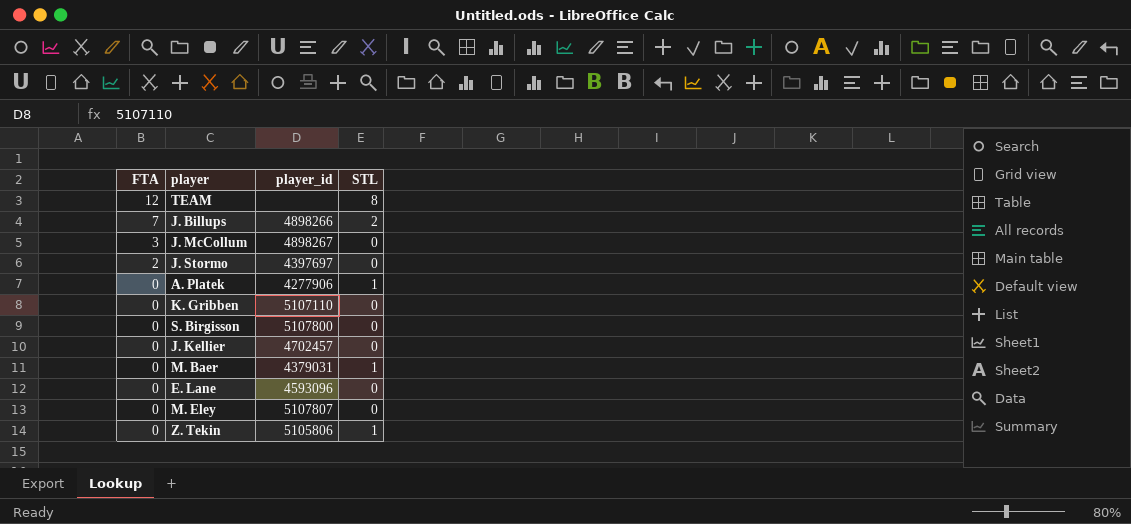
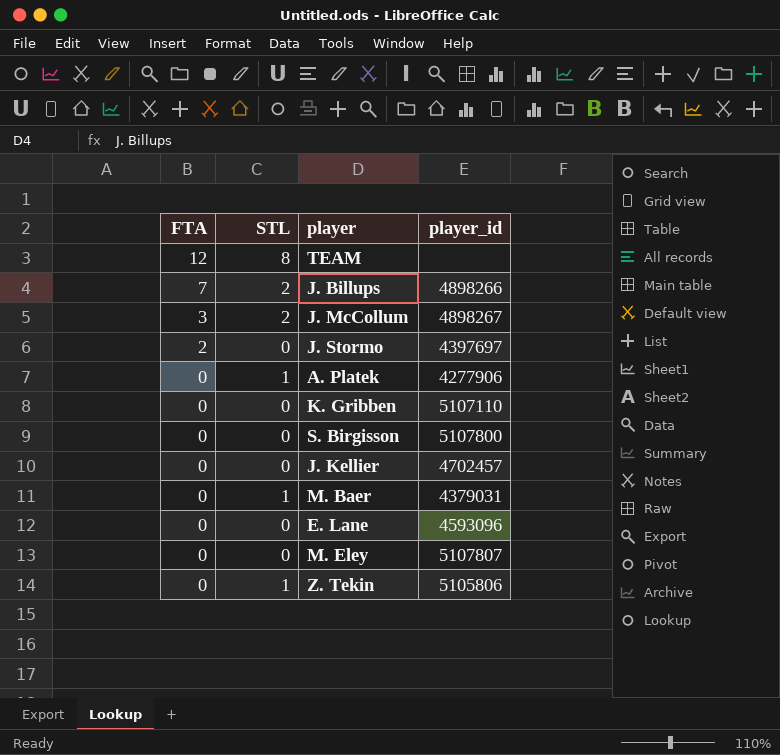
column STL | position: 4 -> 2
J. McCollum | STL: 0 -> 2

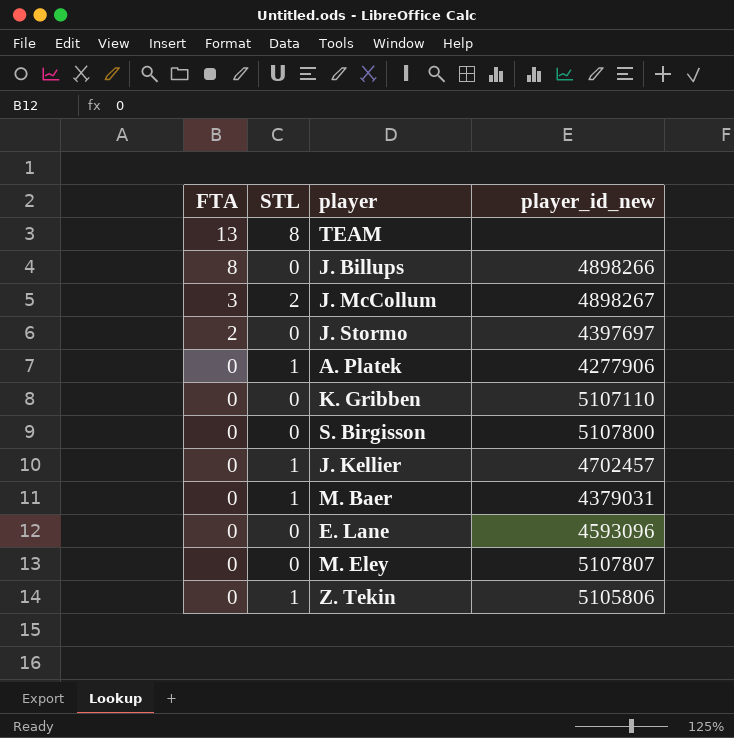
column name: player_id -> player_id_new
TEAM | FTA: 12 -> 13
J. Billups | FTA: 7 -> 8
J. Billups | STL: 2 -> 0
J. Kellier | STL: 0 -> 1

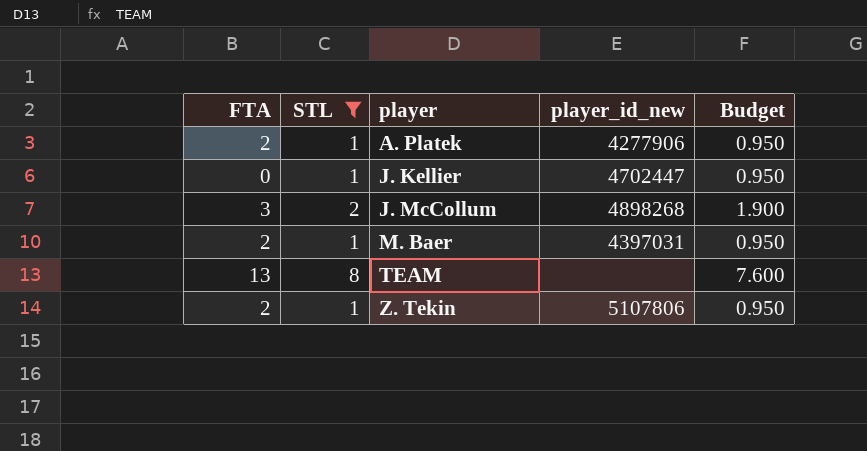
filter: none -> STL != 0
row order: FTA descending -> player ascending
column Budget | formula: none -> [STL] * 0.95
A. Platek | FTA: 0 -> 2
J. Kellier | player_id_new: 4702457 -> 4702447
J. McCollum | player_id_new: 4898267 -> 4898268
M. Baer | FTA: 0 -> 2
M. Baer | player_id_new: 4379031 -> 4397031
Z. Tekin | FTA: 0 -> 2
Z. Tekin | player_id_new: 5105806 -> 5107806

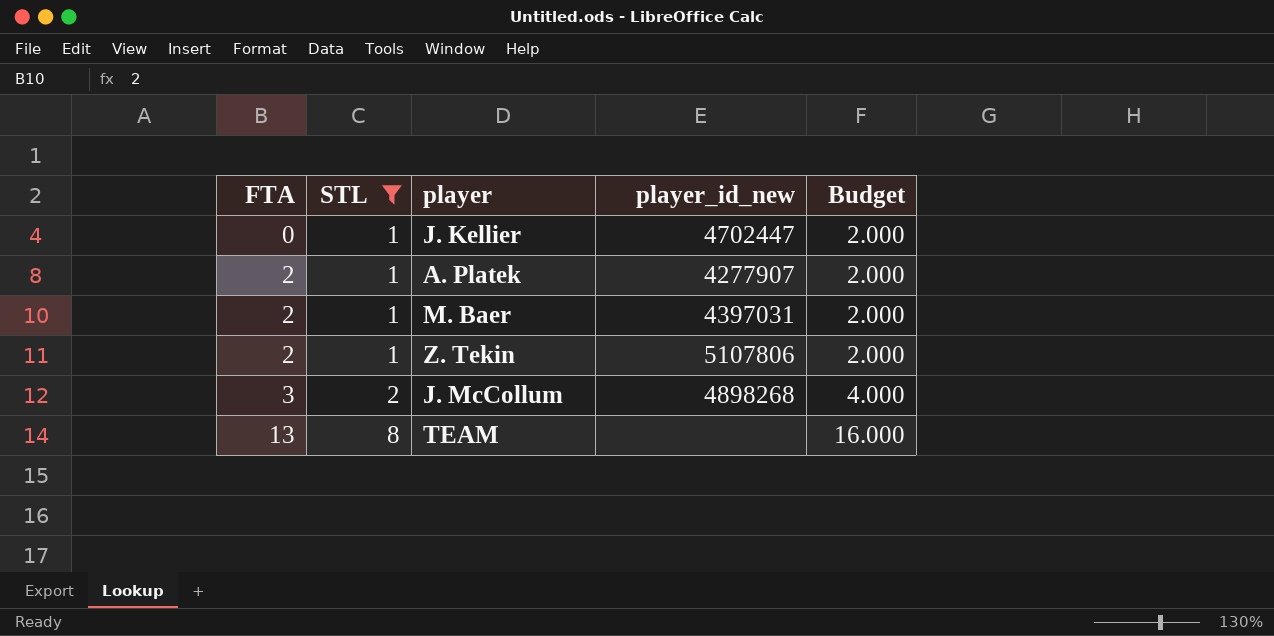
row order: player ascending -> FTA ascending
column Budget | formula: [STL] * 0.95 -> [STL] * 2
A. Platek | player_id_new: 4277906 -> 4277907

